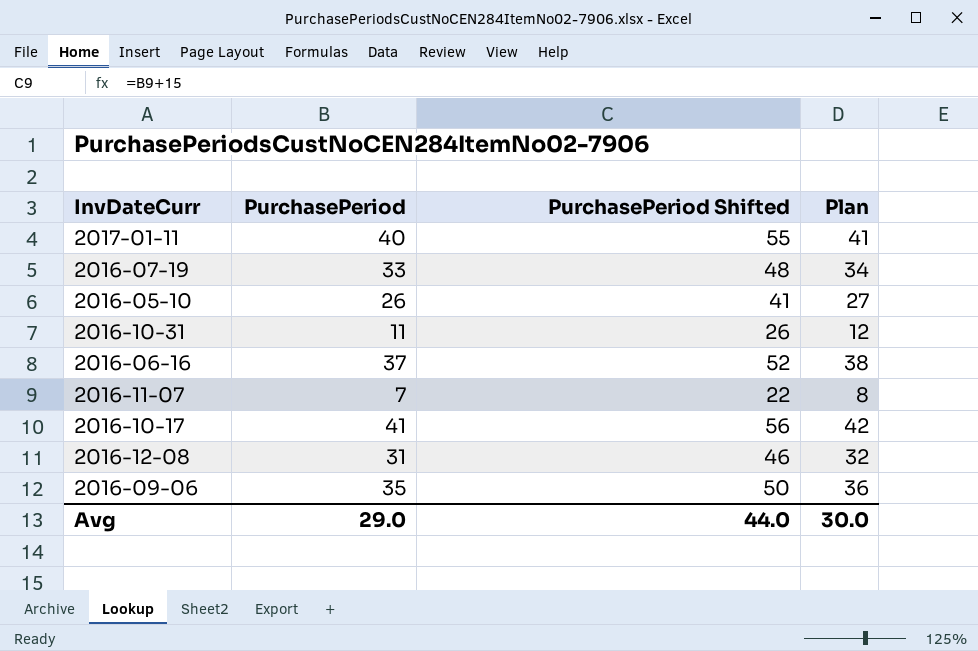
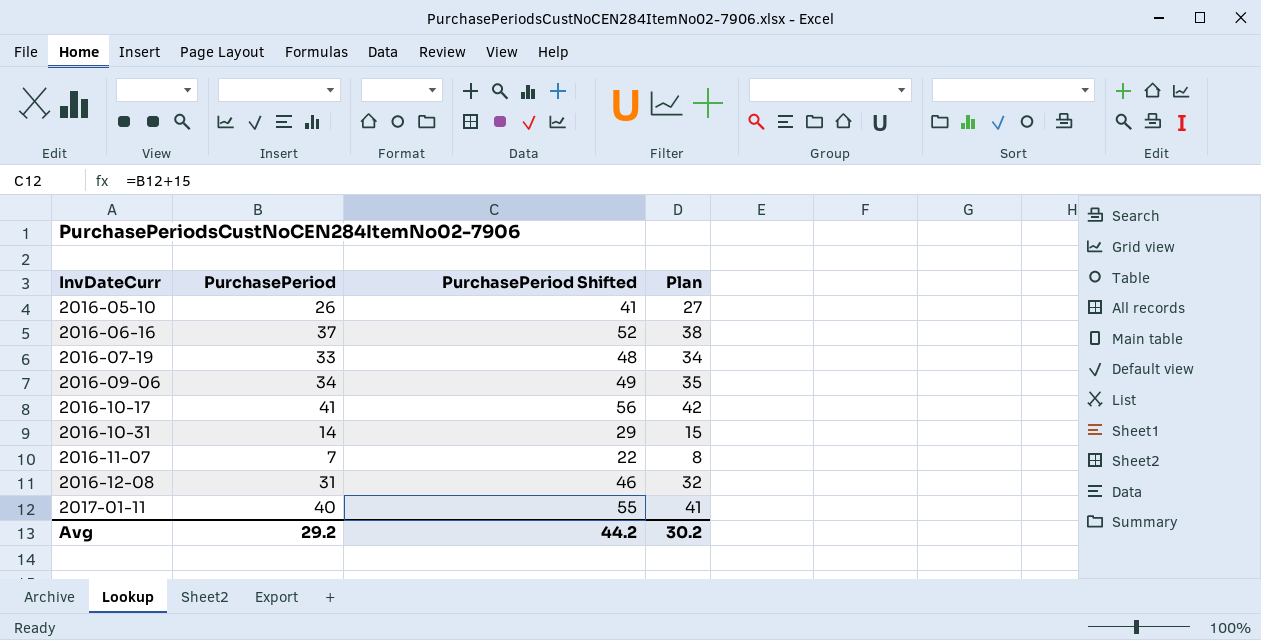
row order: none -> InvDateCurr ascending
2016-09-06 | PurchasePeriod: 35 -> 34
2016-09-06 | PurchasePeriod Shifted: 50 -> 49
2016-09-06 | Plan: 36 -> 35
2016-10-31 | PurchasePeriod: 11 -> 14
2016-10-31 | PurchasePeriod Shifted: 26 -> 29
2016-10-31 | Plan: 12 -> 15
Avg | PurchasePeriod: 29.0 -> 29.2
Avg | PurchasePeriod Shifted: 44.0 -> 44.2
Avg | Plan: 30.0 -> 30.2

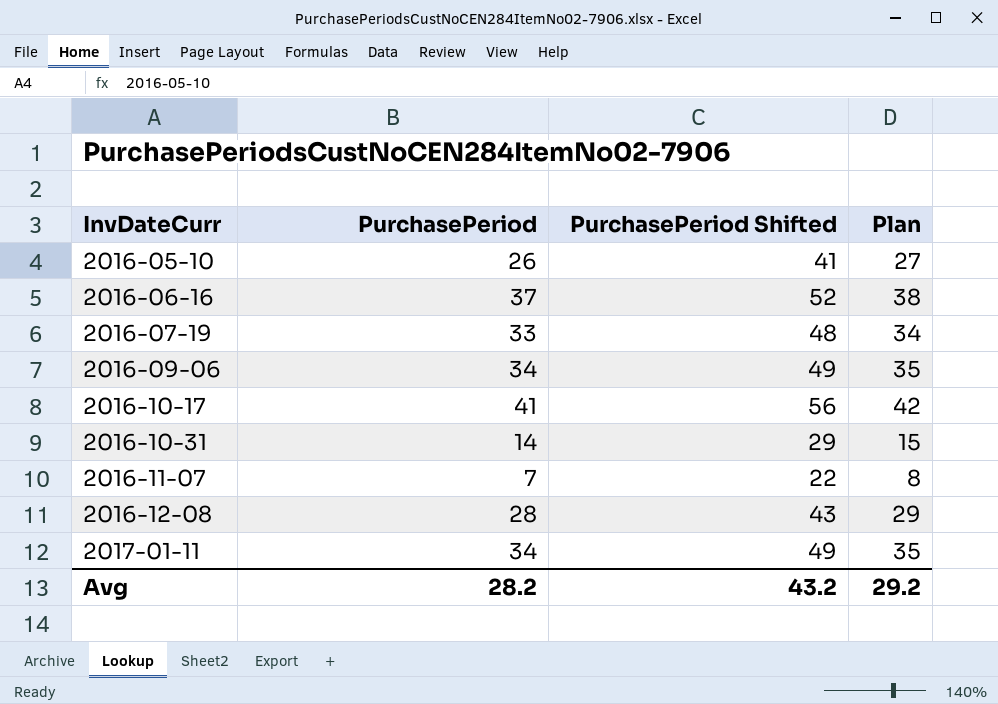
2016-12-08 | PurchasePeriod: 31 -> 28
2016-12-08 | PurchasePeriod Shifted: 46 -> 43
2016-12-08 | Plan: 32 -> 29
2017-01-11 | PurchasePeriod: 40 -> 34
2017-01-11 | PurchasePeriod Shifted: 55 -> 49
2017-01-11 | Plan: 41 -> 35
Avg | PurchasePeriod: 29.2 -> 28.2
Avg | PurchasePeriod Shifted: 44.2 -> 43.2
Avg | Plan: 30.2 -> 29.2

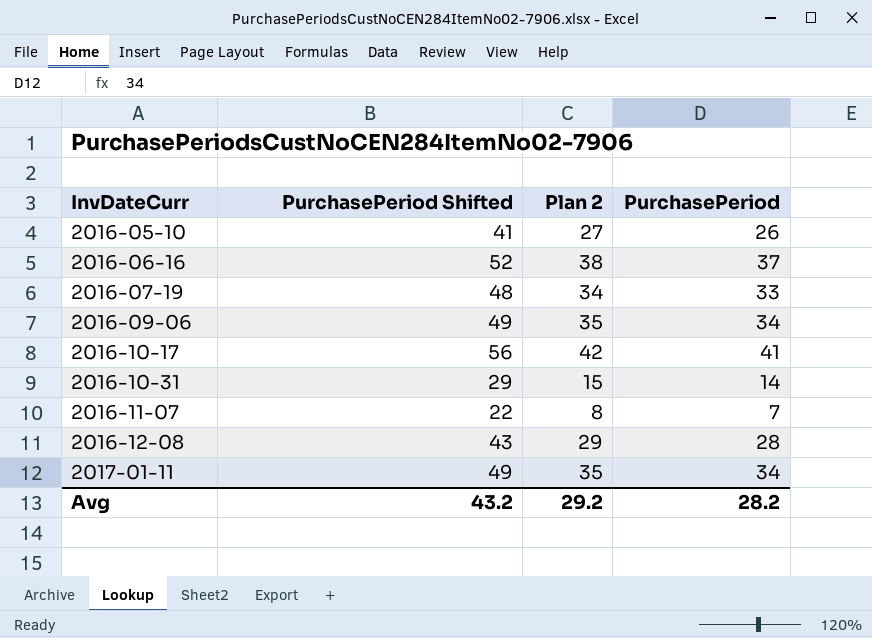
column name: Plan -> Plan 2
column PurchasePeriod | position: 2 -> 4

